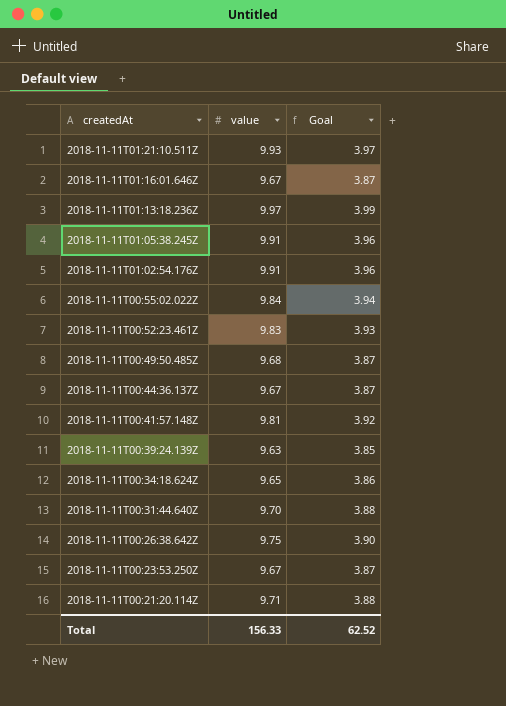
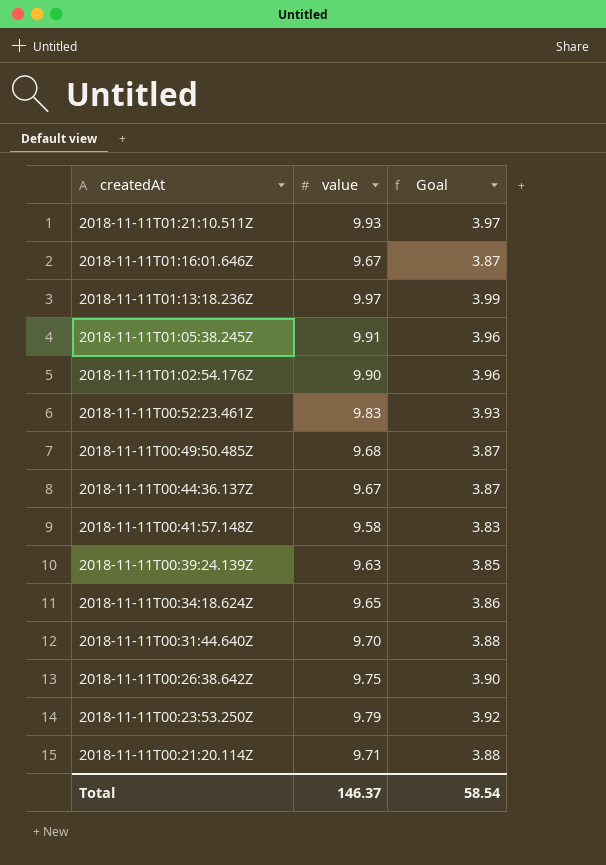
row 2018-11-11T00:55:02.022Z: 9.84 | 3.94 -> none
2018-11-11T01:02:54.176Z | value: 9.91 -> 9.90
2018-11-11T00:41:57.148Z | value: 9.81 -> 9.58
2018-11-11T00:41:57.148Z | Goal: 3.92 -> 3.83
2018-11-11T00:23:53.250Z | value: 9.67 -> 9.79
2018-11-11T00:23:53.250Z | Goal: 3.87 -> 3.92
Total | value: 156.33 -> 146.37
Total | Goal: 62.52 -> 58.54

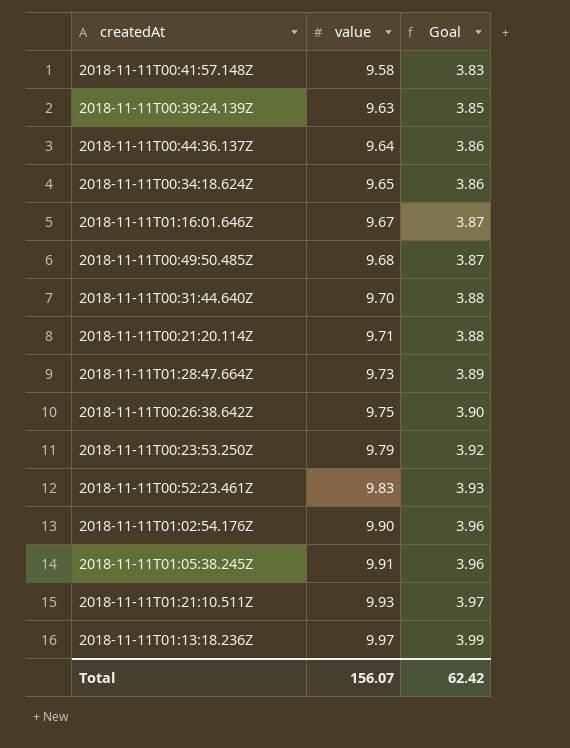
row order: createdAt descending -> value ascending
2018-11-11T00:44:36.137Z | value: 9.67 -> 9.64
2018-11-11T00:44:36.137Z | Goal: 3.87 -> 3.86
row 2018-11-11T01:28:47.664Z: none -> 9.73 | 3.89
Total | value: 146.37 -> 156.07
Total | Goal: 58.54 -> 62.42

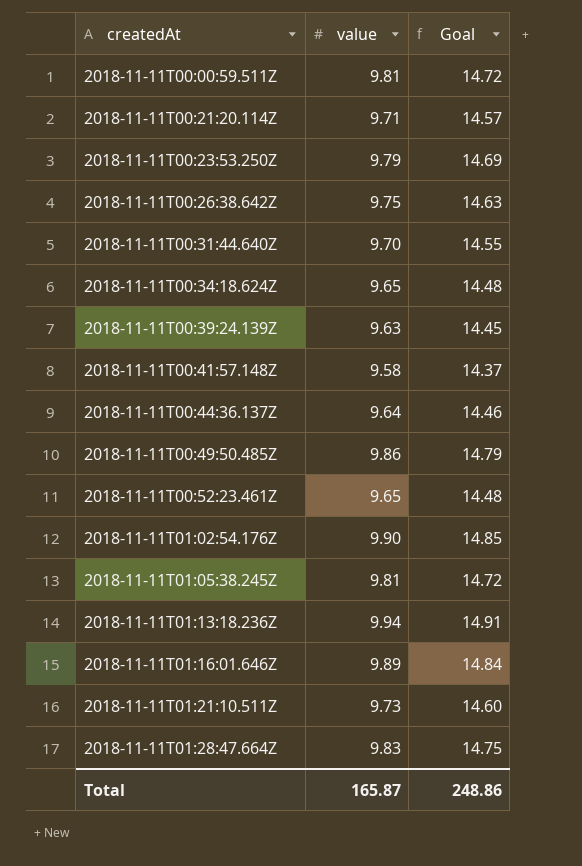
row order: value ascending -> createdAt ascending
column Goal | formula: [value] * 0.4 -> [value] * 1.5
row 2018-11-11T00:00:59.511Z: none -> 9.81 | 14.72
2018-11-11T00:49:50.485Z | value: 9.68 -> 9.86
2018-11-11T00:52:23.461Z | value: 9.83 -> 9.65
2018-11-11T01:05:38.245Z | value: 9.91 -> 9.81
2018-11-11T01:13:18.236Z | value: 9.97 -> 9.94
2018-11-11T01:16:01.646Z | value: 9.67 -> 9.89
2018-11-11T01:21:10.511Z | value: 9.93 -> 9.73
2018-11-11T01:28:47.664Z | value: 9.73 -> 9.83
Total | value: 156.07 -> 165.87
Total | Goal: 62.42 -> 248.86

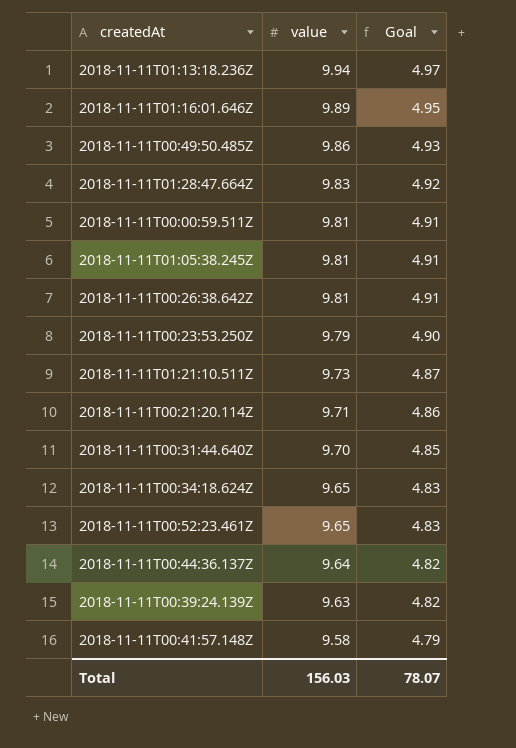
row order: createdAt ascending -> value descending
column Goal | formula: [value] * 1.5 -> [value] * 0.5
row 2018-11-11T01:02:54.176Z: 9.90 | 14.85 -> none
2018-11-11T00:26:38.642Z | value: 9.75 -> 9.81
Total | value: 165.87 -> 156.03
Total | Goal: 248.86 -> 78.07

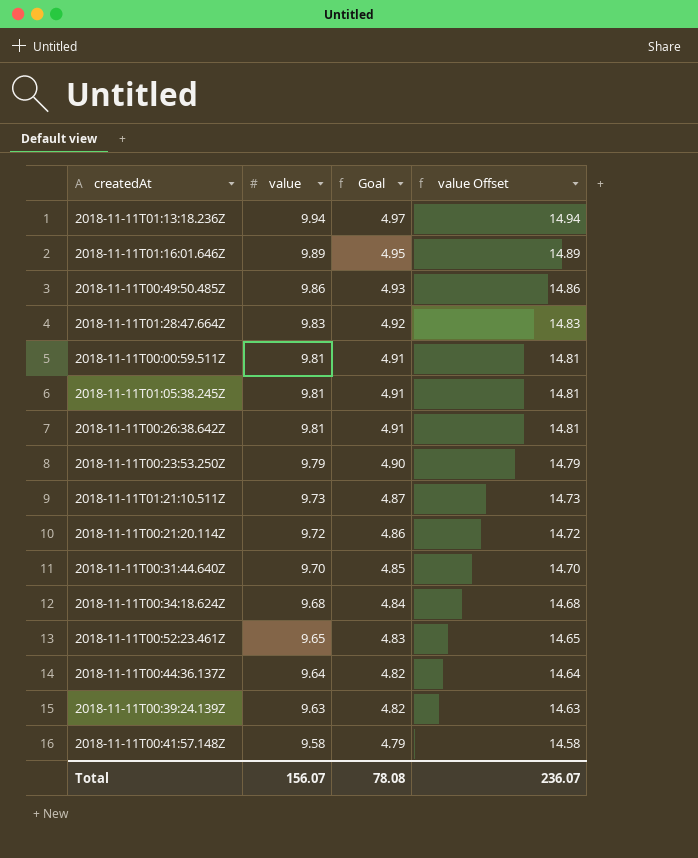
column value Offset | formula: none -> [value] + 5
2018-11-11T00:21:20.114Z | value: 9.71 -> 9.72
2018-11-11T00:34:18.624Z | value: 9.65 -> 9.68
2018-11-11T00:34:18.624Z | Goal: 4.83 -> 4.84
Total | value: 156.03 -> 156.07
Total | Goal: 78.07 -> 78.08

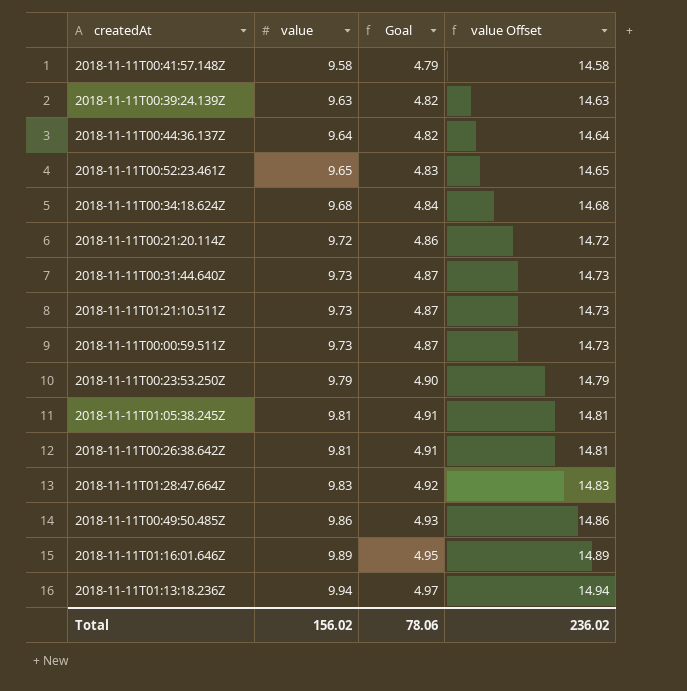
row order: value descending -> value ascending
2018-11-11T00:31:44.640Z | value: 9.70 -> 9.73
2018-11-11T00:31:44.640Z | Goal: 4.85 -> 4.87
2018-11-11T00:31:44.640Z | value Offset: 14.70 -> 14.73
2018-11-11T00:00:59.511Z | value: 9.81 -> 9.73
2018-11-11T00:00:59.511Z | Goal: 4.91 -> 4.87
2018-11-11T00:00:59.511Z | value Offset: 14.81 -> 14.73
Total | value: 156.07 -> 156.02
Total | Goal: 78.08 -> 78.06
Total | value Offset: 236.07 -> 236.02

